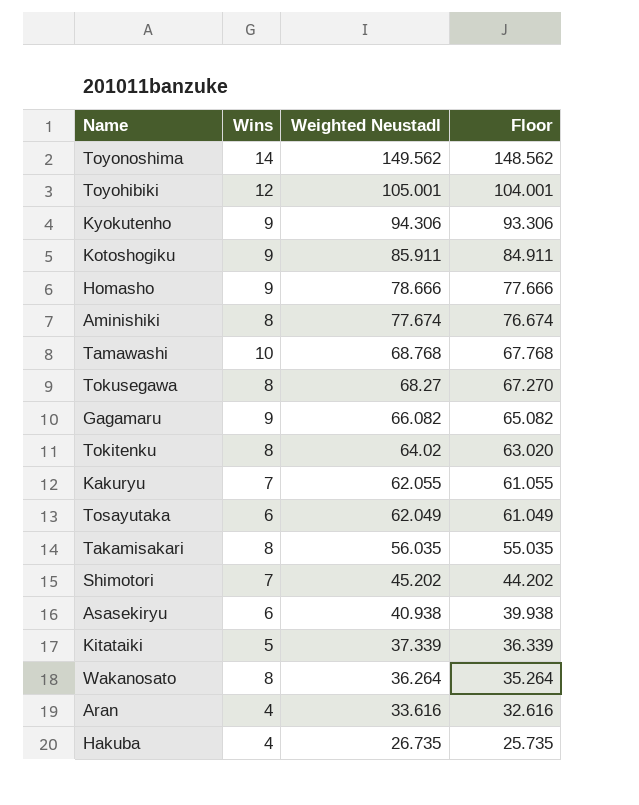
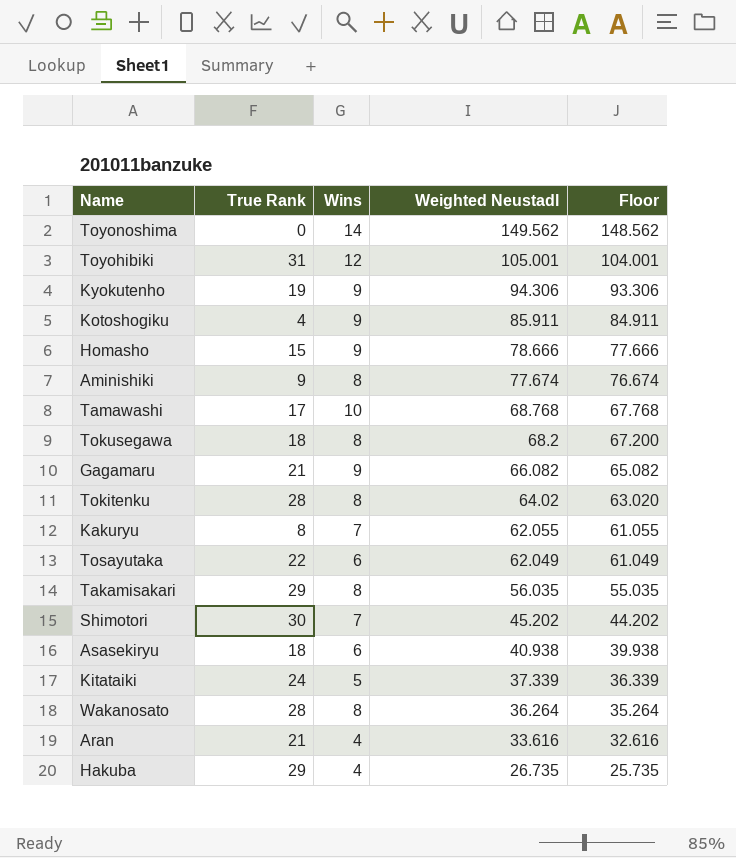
column True Rank | position: none -> 2
Tokusegawa | Weighted Neustadl: 68.27 -> 68.2
Tokusegawa | Floor: 67.270 -> 67.200

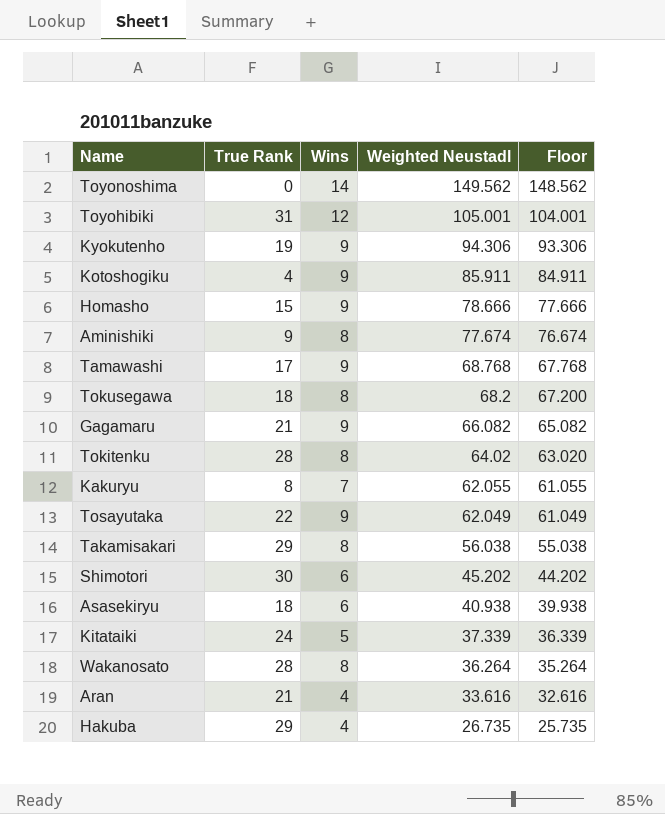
Tamawashi | Wins: 10 -> 9
Tosayutaka | Wins: 6 -> 9
Takamisakari | Weighted Neustadl: 56.035 -> 56.038
Takamisakari | Floor: 55.035 -> 55.038
Shimotori | Wins: 7 -> 6

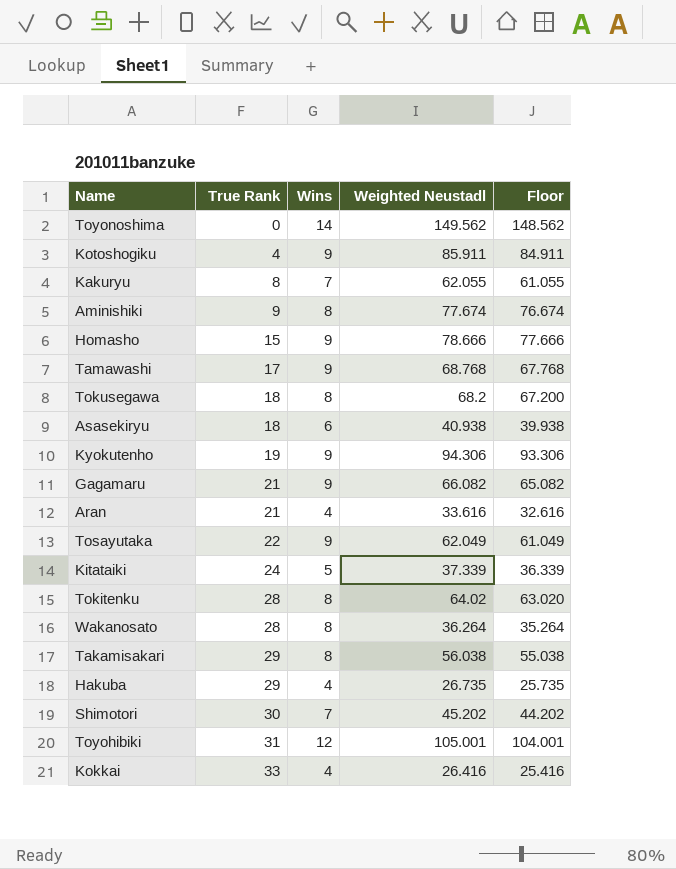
row order: Weighted Neustadl descending -> True Rank ascending
Shimotori | Wins: 6 -> 7
row Kokkai: none -> 33 | 4 | 26.416 | 25.416

